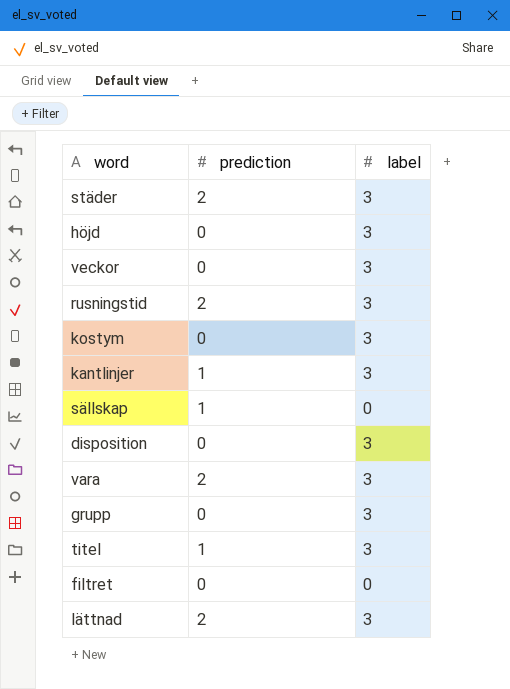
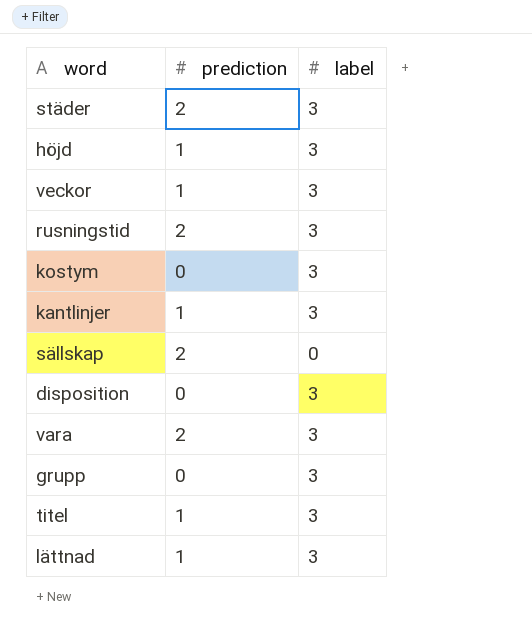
row filtret: 0 | 0 -> none
höjd | prediction: 0 -> 1
veckor | prediction: 0 -> 1
sällskap | prediction: 1 -> 2
lättnad | prediction: 2 -> 1

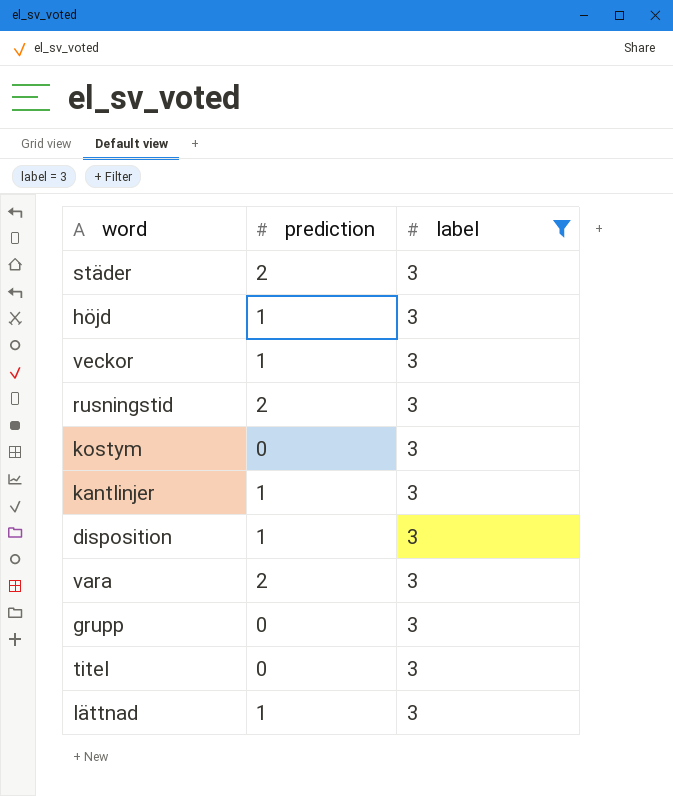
filter: none -> label = 3
disposition | prediction: 0 -> 1
titel | prediction: 1 -> 0

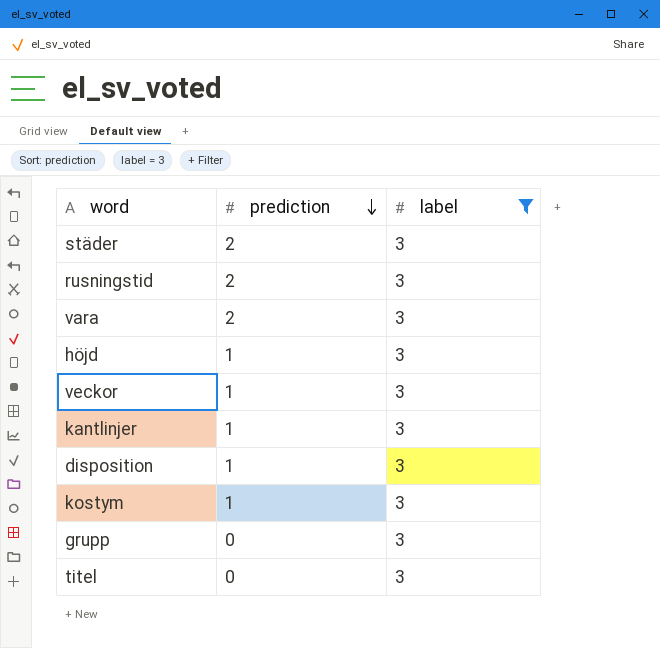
row order: none -> prediction descending
row lättnad: 1 | 3 -> none
kostym | prediction: 0 -> 1

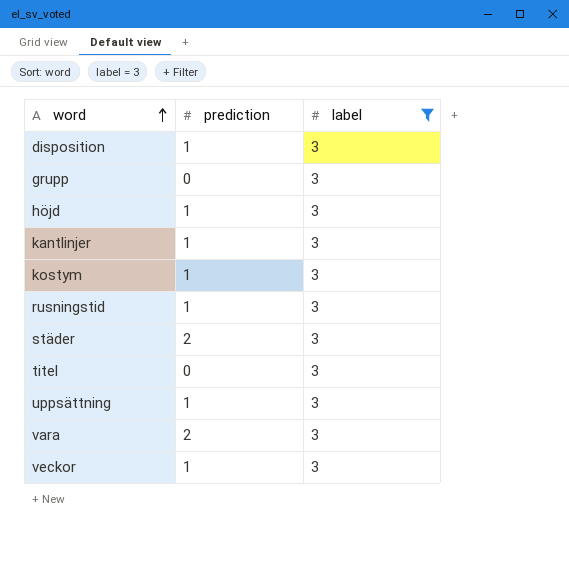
row order: prediction descending -> word ascending
rusningstid | prediction: 2 -> 1
row uppsättning: none -> 1 | 3

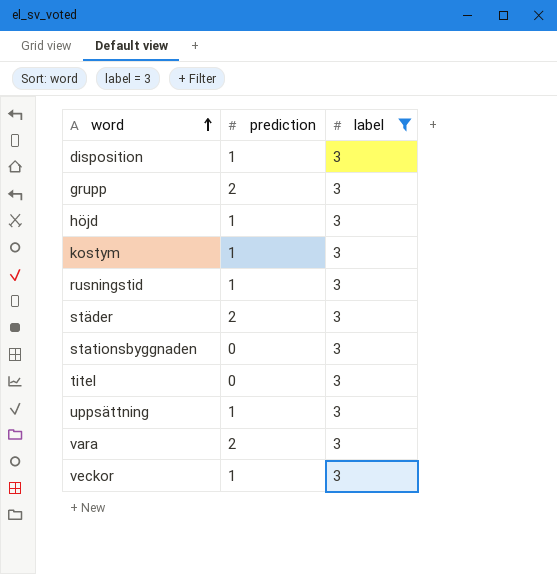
row kantlinjer: 1 | 3 -> none
grupp | prediction: 0 -> 2
row stationsbyggnaden: none -> 0 | 3

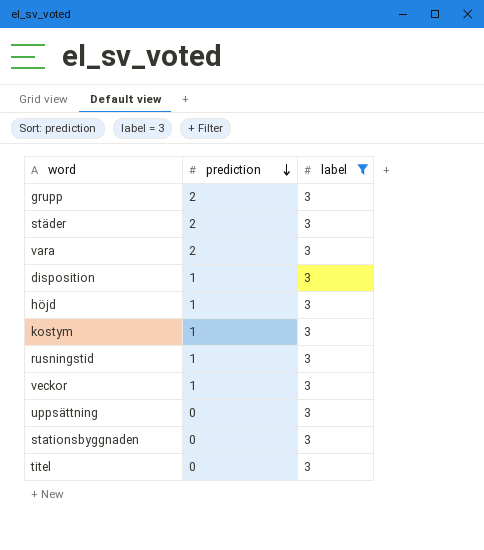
row order: word ascending -> prediction descending
uppsättning | prediction: 1 -> 0

